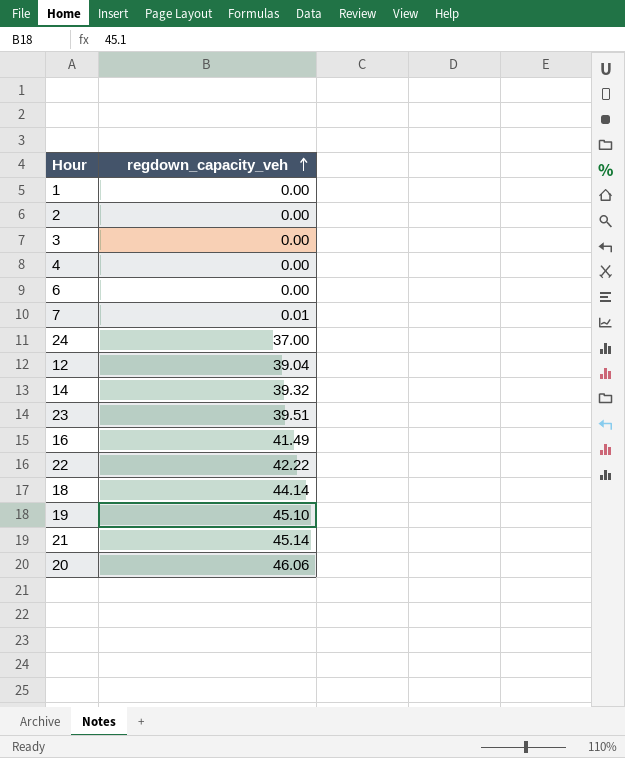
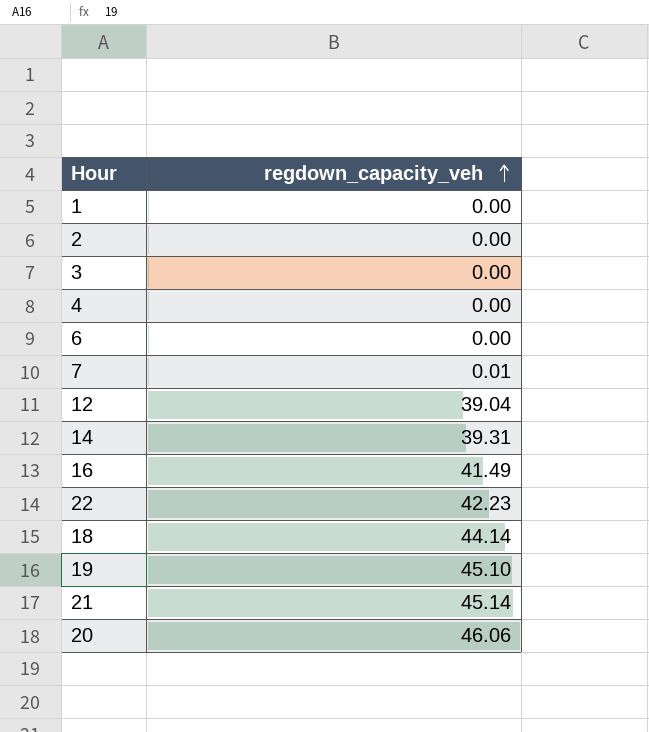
row 24: 37.00 -> none
row 23: 39.51 -> none
14 | regdown_capacity_veh: 39.32 -> 39.31
22 | regdown_capacity_veh: 42.22 -> 42.23

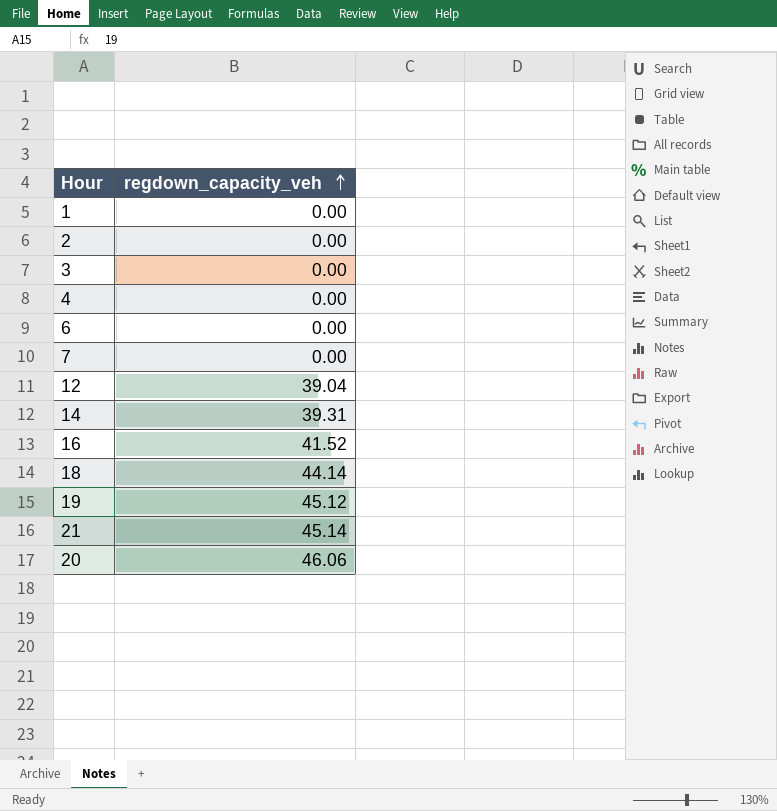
row 22: 42.23 -> none
7 | regdown_capacity_veh: 0.01 -> 0.00
16 | regdown_capacity_veh: 41.49 -> 41.52
19 | regdown_capacity_veh: 45.10 -> 45.12

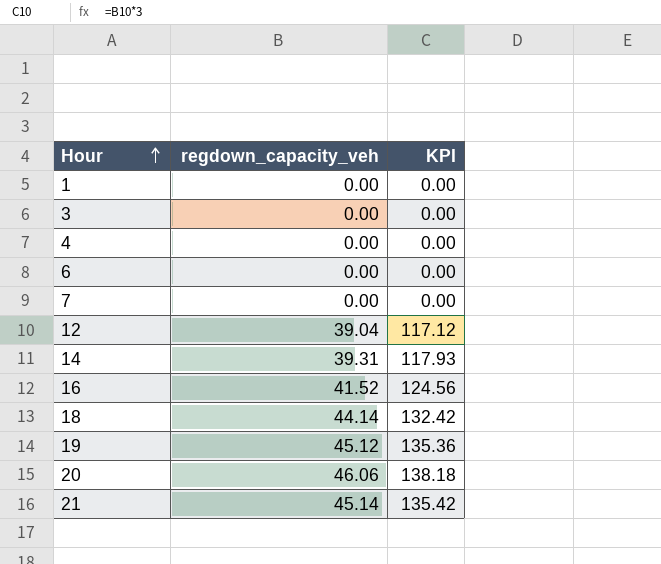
row order: regdown_capacity_veh ascending -> Hour ascending
column KPI | formula: none -> [regdown_capacity_veh] * 3
row 2: 0.00 -> none

